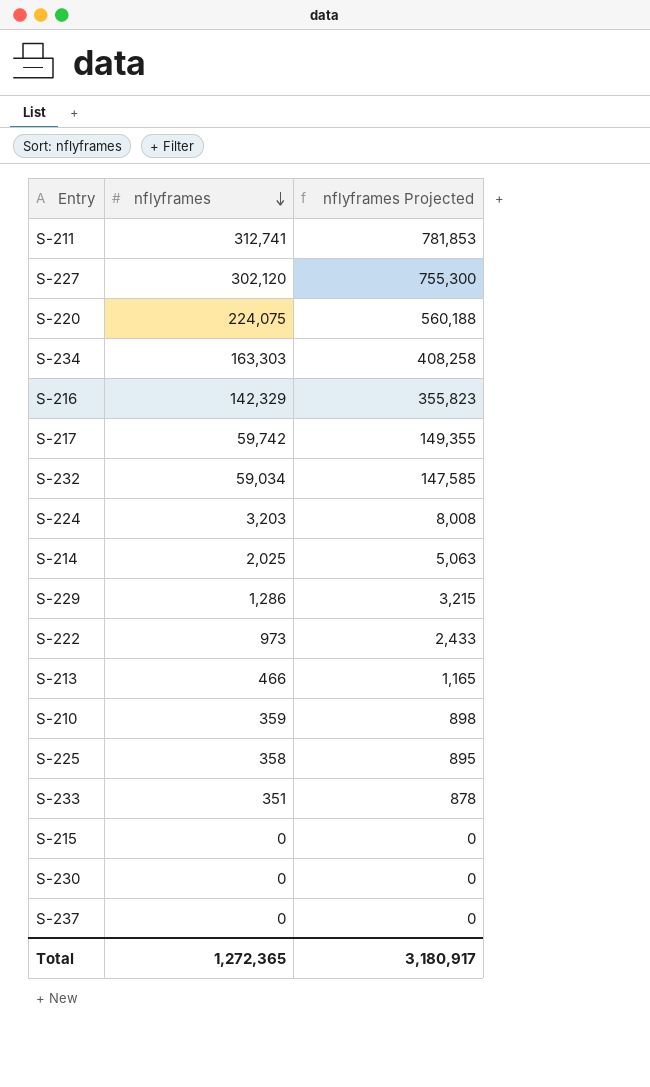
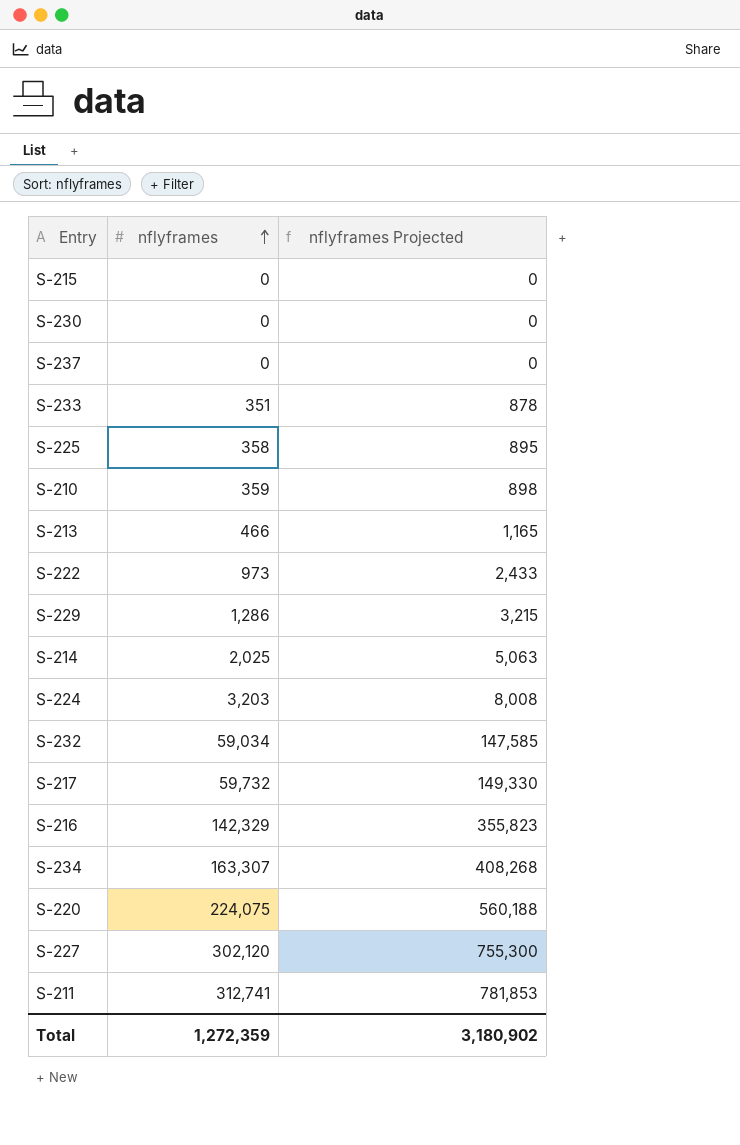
row order: nflyframes descending -> nflyframes ascending
S-217 | nflyframes: 59,742 -> 59,732
S-217 | nflyframes Projected: 149,355 -> 149,330
S-234 | nflyframes: 163,303 -> 163,307
S-234 | nflyframes Projected: 408,258 -> 408,268
Total | nflyframes: 1,272,365 -> 1,272,359
Total | nflyframes Projected: 3,180,917 -> 3,180,902

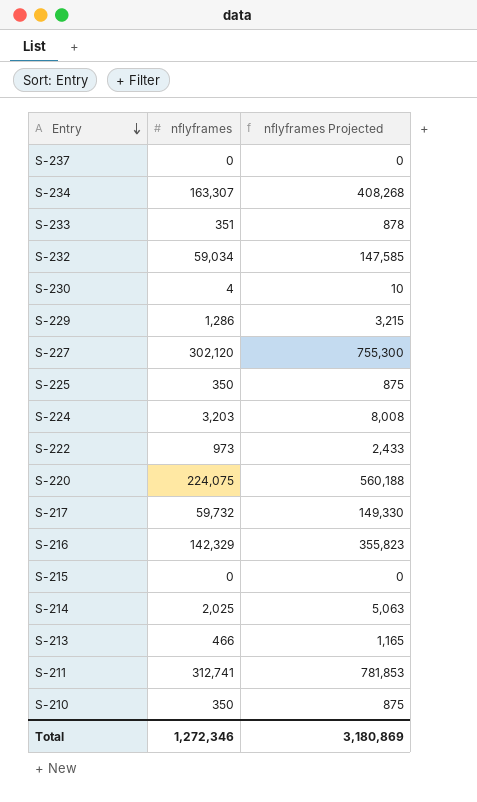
row order: nflyframes ascending -> Entry descending
S-230 | nflyframes: 0 -> 4
S-230 | nflyframes Projected: 0 -> 10
S-225 | nflyframes: 358 -> 350
S-225 | nflyframes Projected: 895 -> 875
S-210 | nflyframes: 359 -> 350
S-210 | nflyframes Projected: 898 -> 875
Total | nflyframes: 1,272,359 -> 1,272,346
Total | nflyframes Projected: 3,180,902 -> 3,180,869

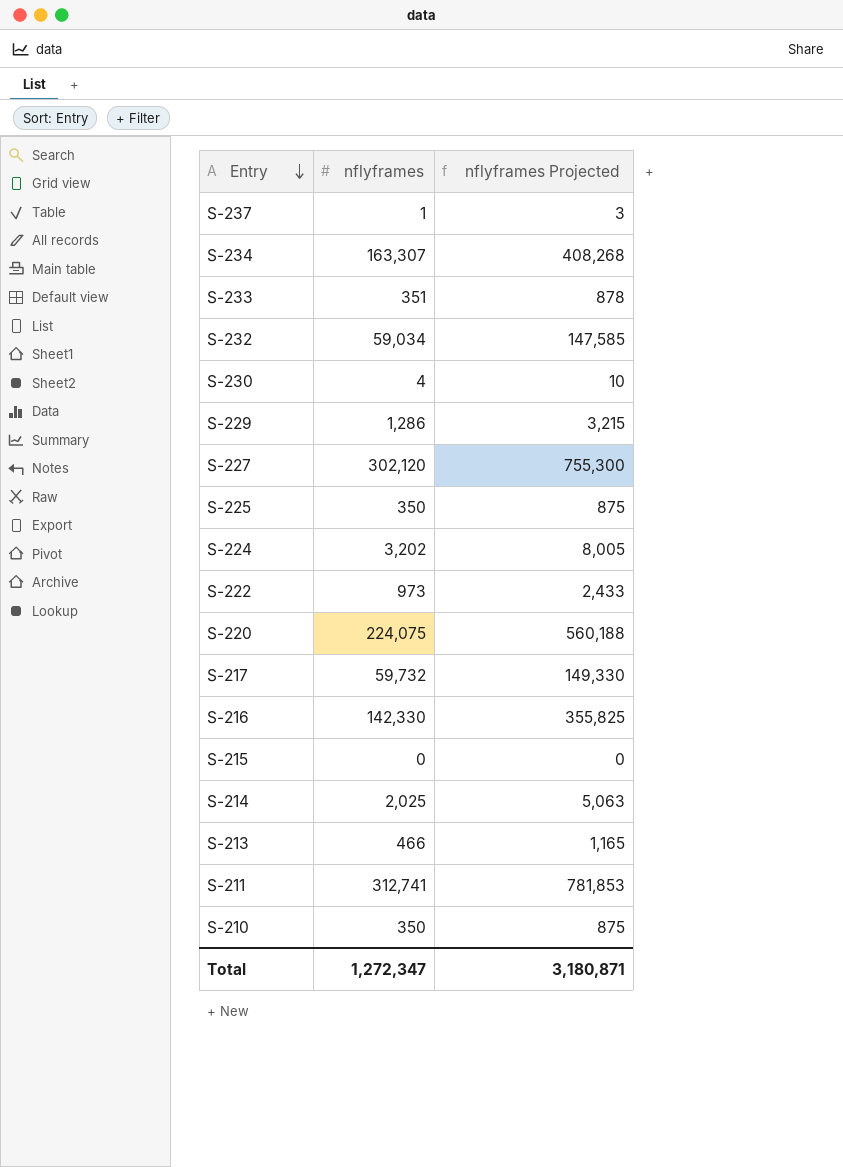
S-237 | nflyframes: 0 -> 1
S-237 | nflyframes Projected: 0 -> 3
S-224 | nflyframes: 3,203 -> 3,202
S-224 | nflyframes Projected: 8,008 -> 8,005
S-216 | nflyframes: 142,329 -> 142,330
S-216 | nflyframes Projected: 355,823 -> 355,825
Total | nflyframes: 1,272,346 -> 1,272,347
Total | nflyframes Projected: 3,180,869 -> 3,180,871

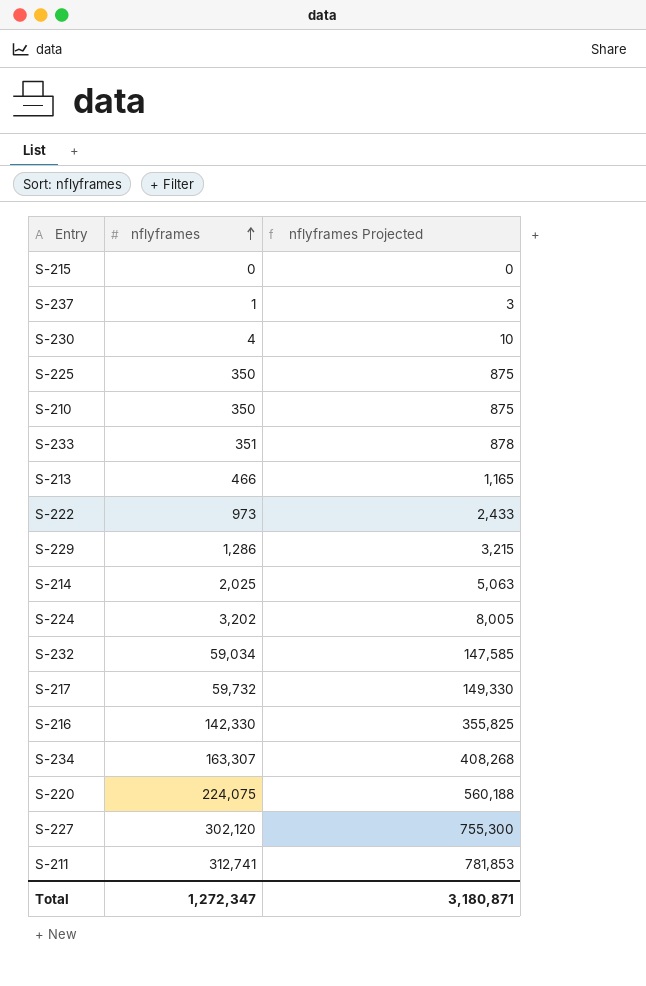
row order: Entry descending -> nflyframes ascending

